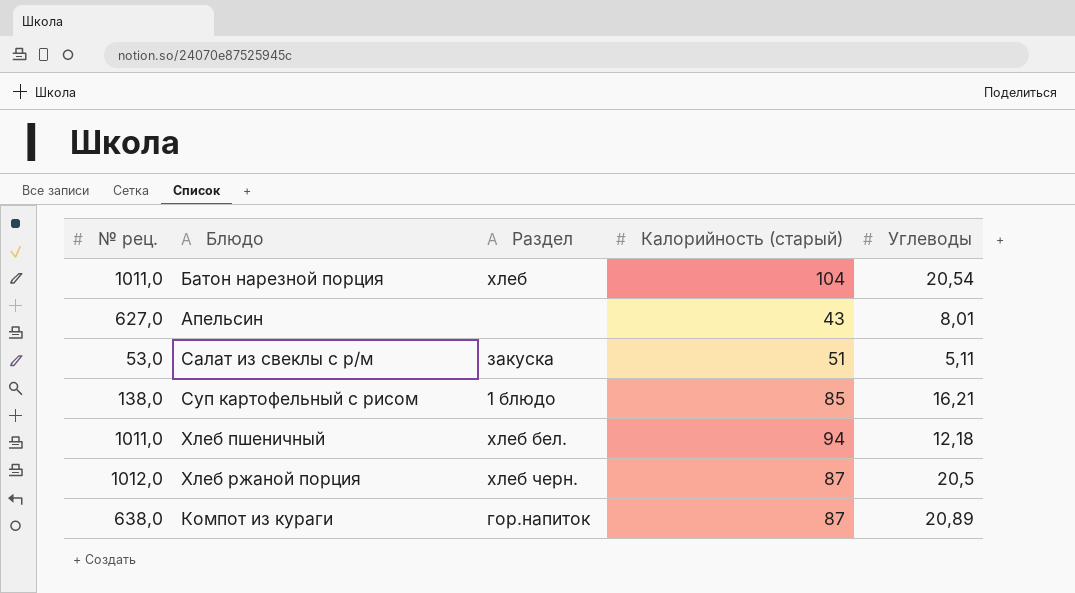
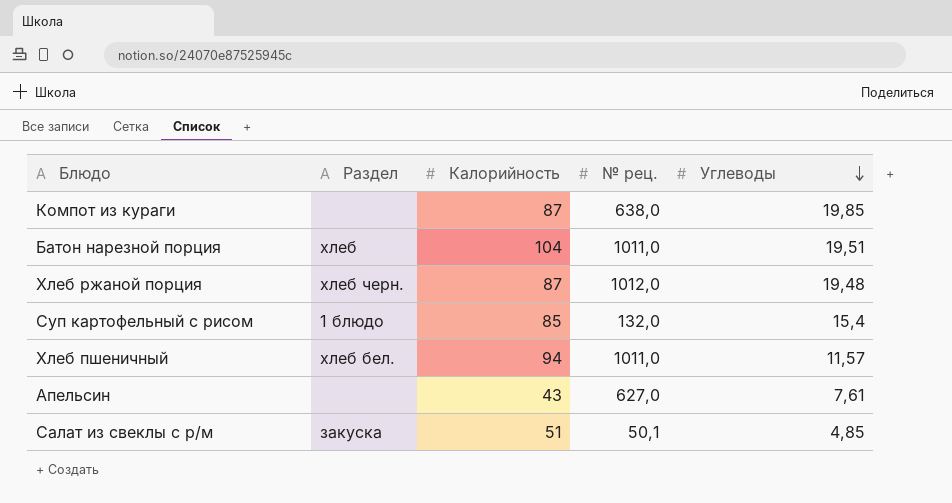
row order: none -> Углеводы descending
column name: Калорийность (старый) -> Калорийность
column № рец. | position: 1 -> 4
Компот из кураги | Раздел: гор.напиток -> none
Компот из кураги | Углеводы: 20,89 -> 19,85
Батон нарезной порция | Углеводы: 20,54 -> 19,51
Хлеб ржаной порция | Углеводы: 20,5 -> 19,48
Суп картофельный с рисом | № рец.: 138,0 -> 132,0
Суп картофельный с рисом | Углеводы: 16,21 -> 15,4
Хлеб пшеничный | Углеводы: 12,18 -> 11,57
Апельсин | Углеводы: 8,01 -> 7,61
Салат из свеклы с р/м | № рец.: 53,0 -> 50,1
Салат из свеклы с р/м | Углеводы: 5,11 -> 4,85

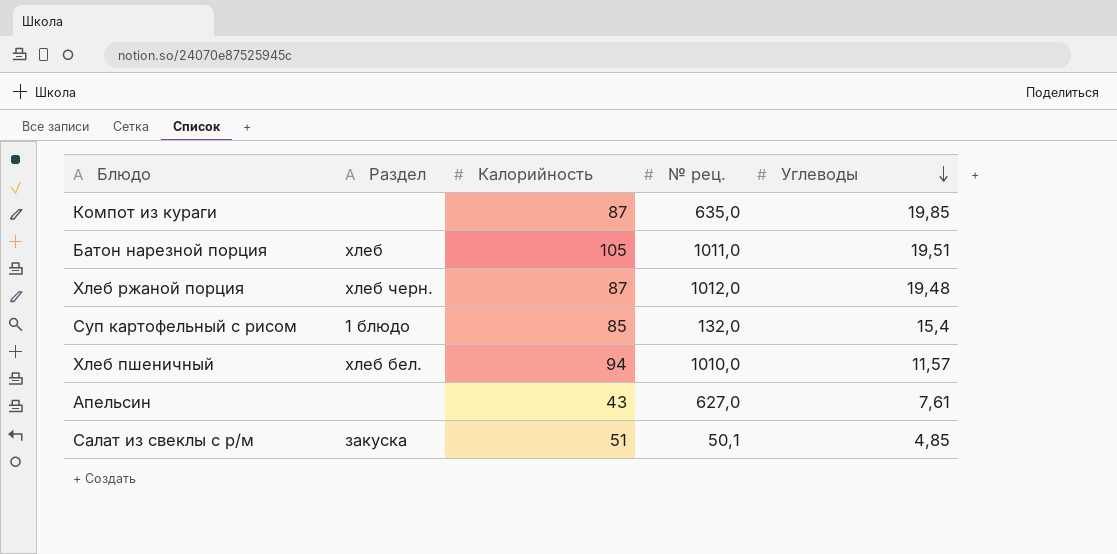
Компот из кураги | № рец.: 638,0 -> 635,0
Батон нарезной порция | Калорийность: 104 -> 105
Хлеб пшеничный | № рец.: 1011,0 -> 1010,0

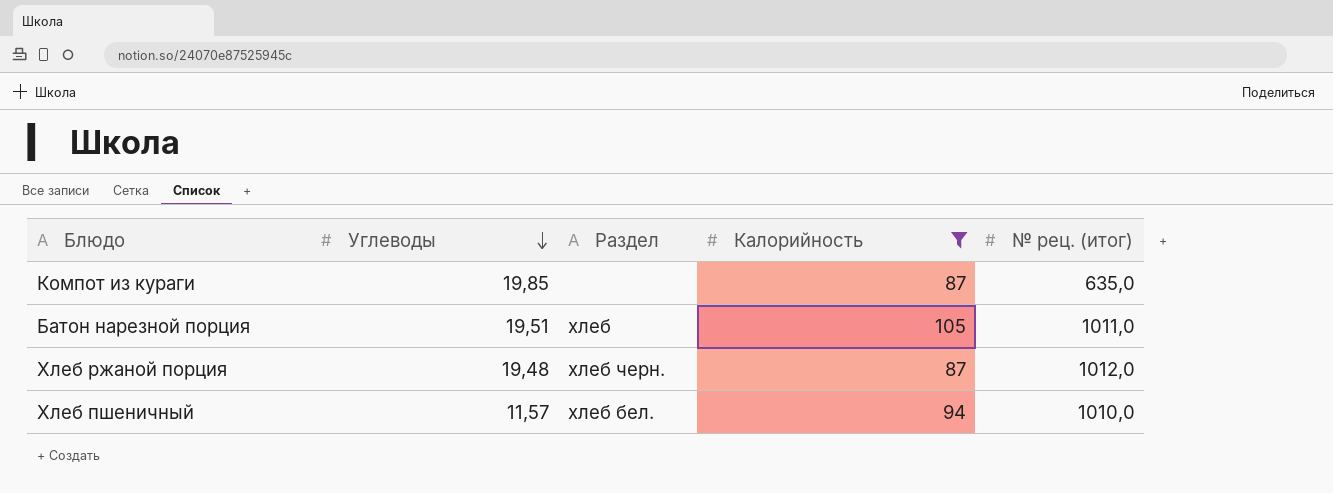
filter: none -> Калорийность >= 87
column Углеводы | position: 5 -> 2
column name: № рец. -> № рец. (итог)

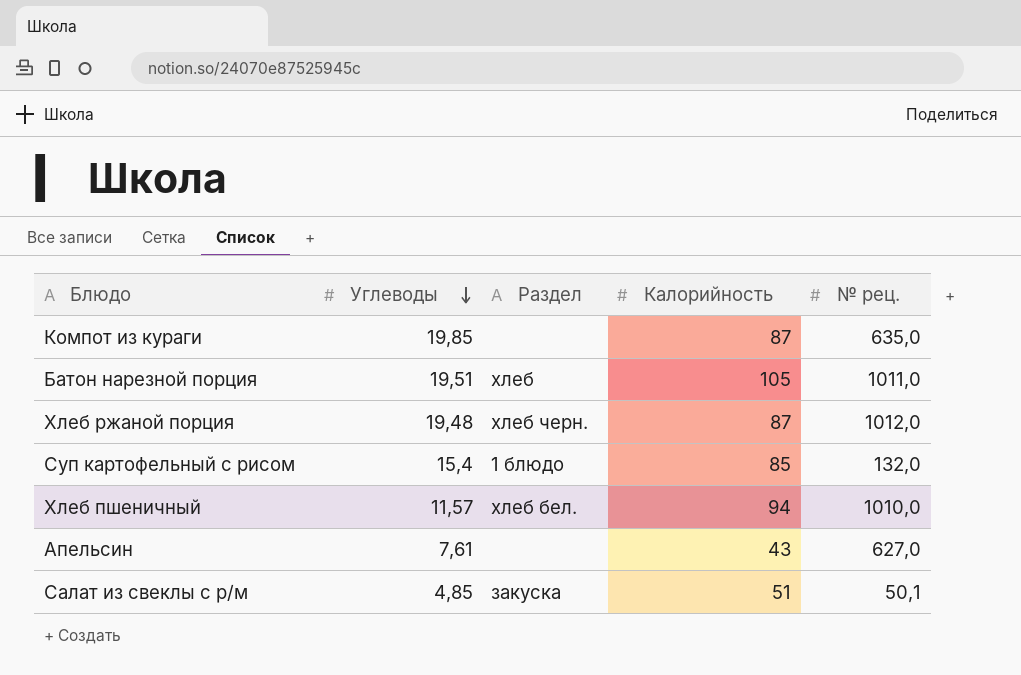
filter: Калорийность >= 87 -> none
column name: № рец. (итог) -> № рец.

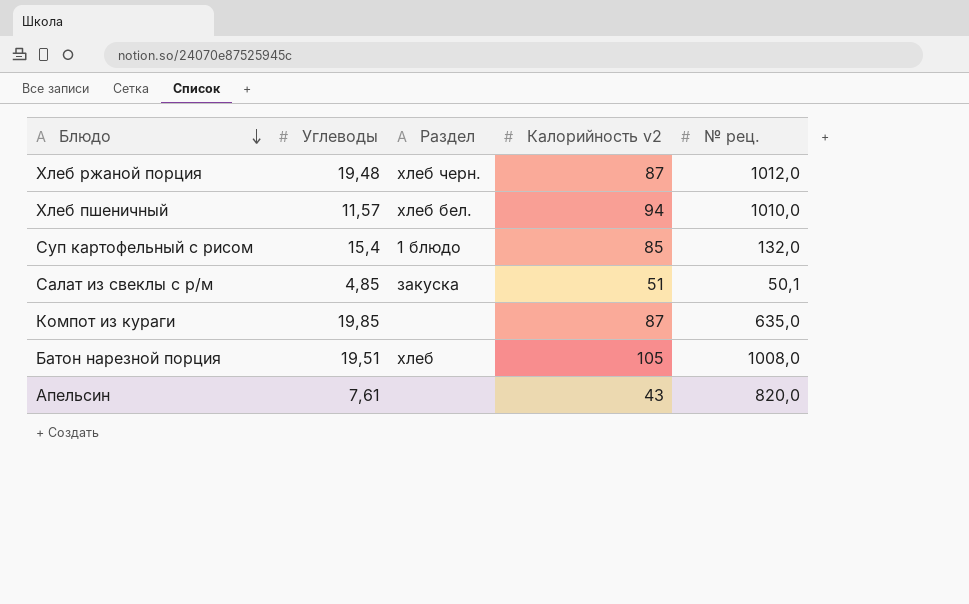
row order: Углеводы descending -> Блюдо descending
column name: Калорийность -> Калорийность v2
Батон нарезной порция | № рец.: 1011,0 -> 1008,0
Апельсин | № рец.: 627,0 -> 820,0

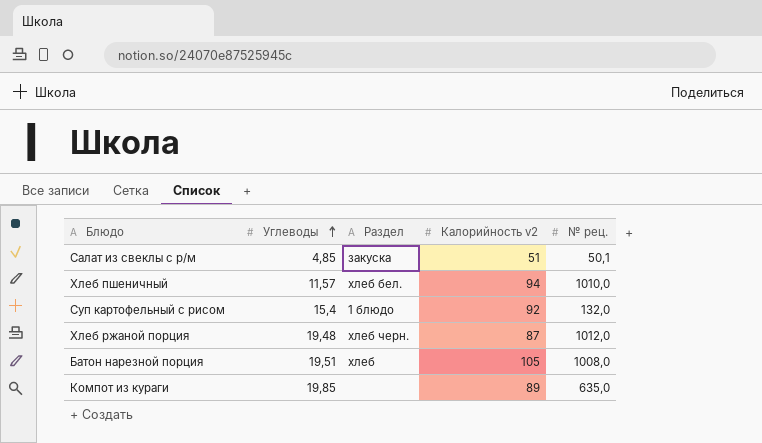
row order: Блюдо descending -> Углеводы ascending
row Апельсин: 7,61 | none | 43 | 820,0 -> none
Суп картофельный с рисом | Калорийность v2: 85 -> 92
Компот из кураги | Калорийность v2: 87 -> 89

